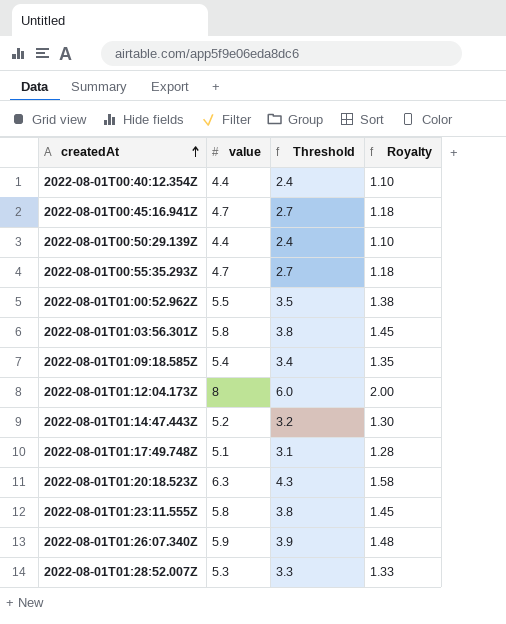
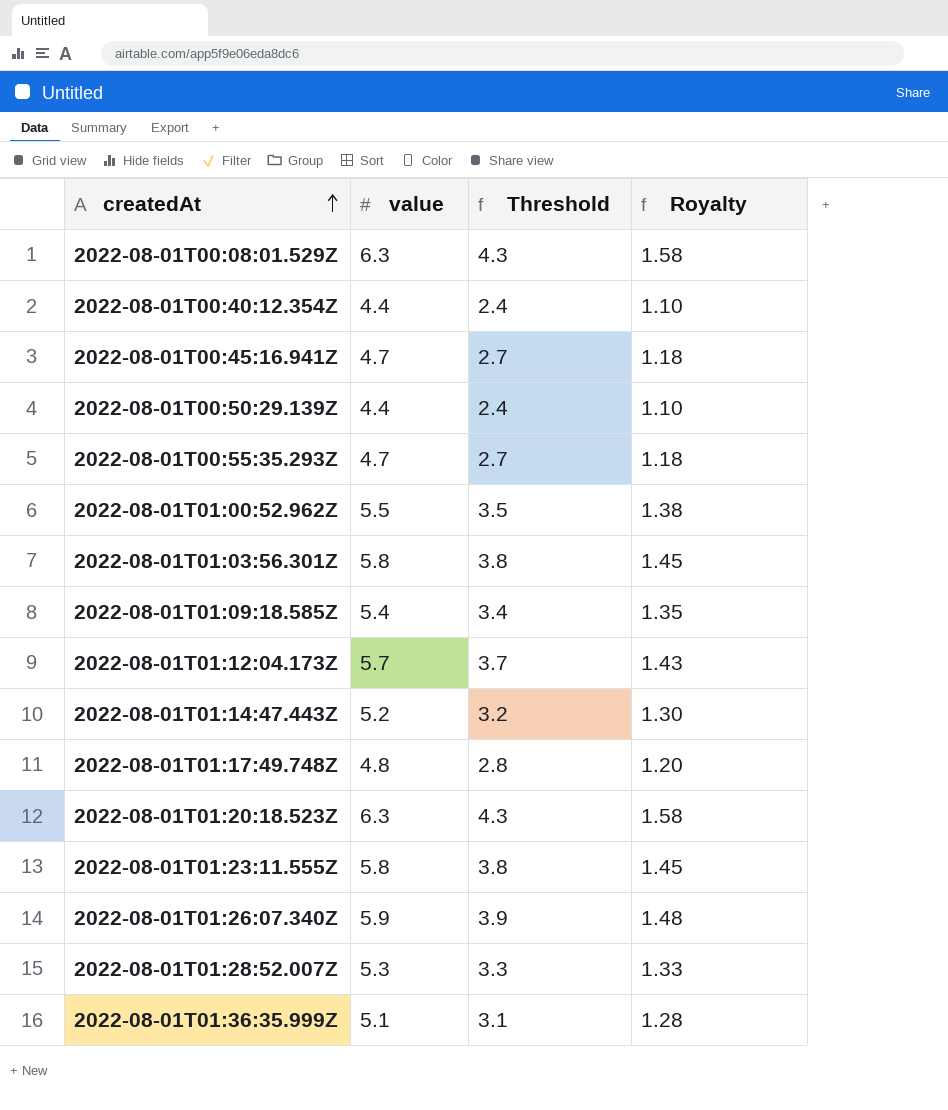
row 2022-08-01T00:08:01.529Z: none -> 6.3 | 4.3 | 1.58
2022-08-01T01:12:04.173Z | value: 8 -> 5.7
2022-08-01T01:12:04.173Z | Threshold: 6.0 -> 3.7
2022-08-01T01:12:04.173Z | Royalty: 2.00 -> 1.43
2022-08-01T01:17:49.748Z | value: 5.1 -> 4.8
2022-08-01T01:17:49.748Z | Threshold: 3.1 -> 2.8
2022-08-01T01:17:49.748Z | Royalty: 1.28 -> 1.20
row 2022-08-01T01:36:35.999Z: none -> 5.1 | 3.1 | 1.28

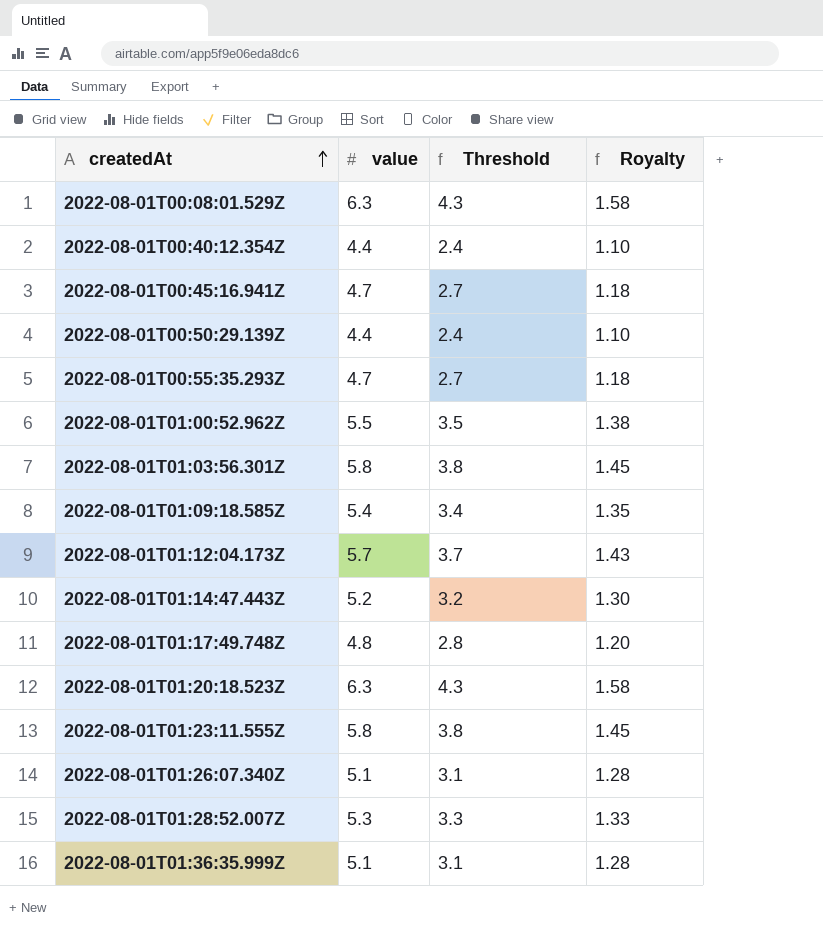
2022-08-01T01:26:07.340Z | value: 5.9 -> 5.1
2022-08-01T01:26:07.340Z | Threshold: 3.9 -> 3.1
2022-08-01T01:26:07.340Z | Royalty: 1.48 -> 1.28

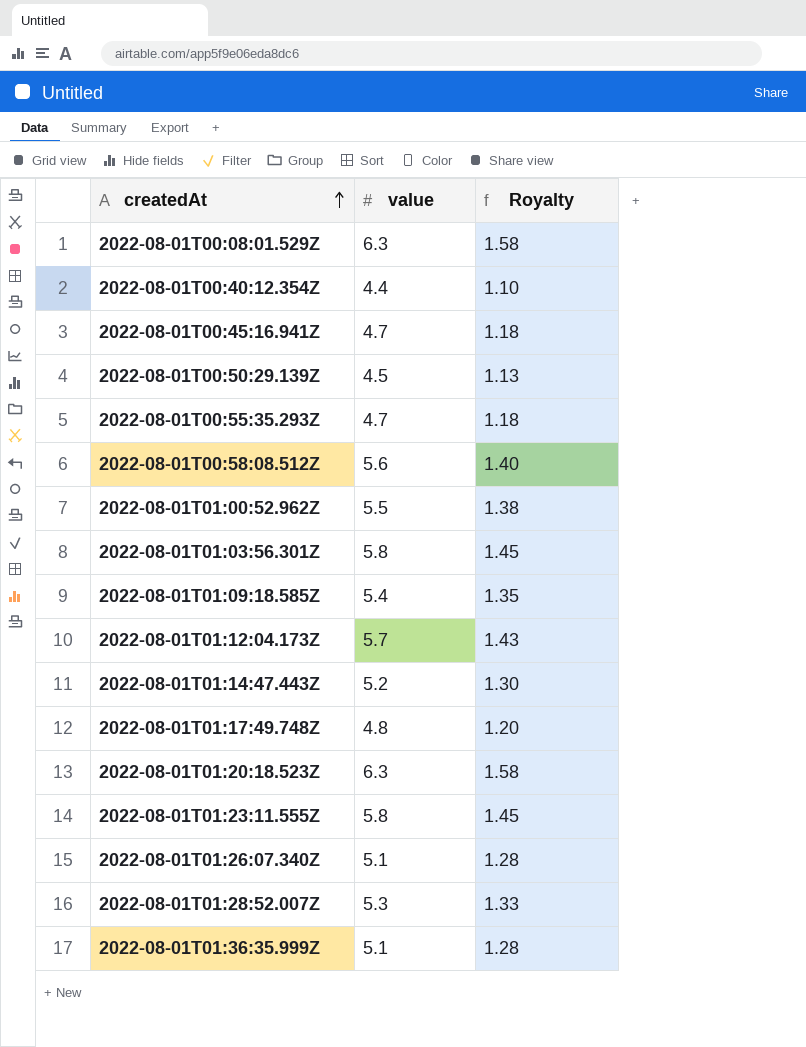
column Threshold | formula: [value] - 2 -> none
2022-08-01T00:50:29.139Z | value: 4.4 -> 4.5
2022-08-01T00:50:29.139Z | Royalty: 1.10 -> 1.13
row 2022-08-01T00:58:08.512Z: none -> 5.6 | 1.40

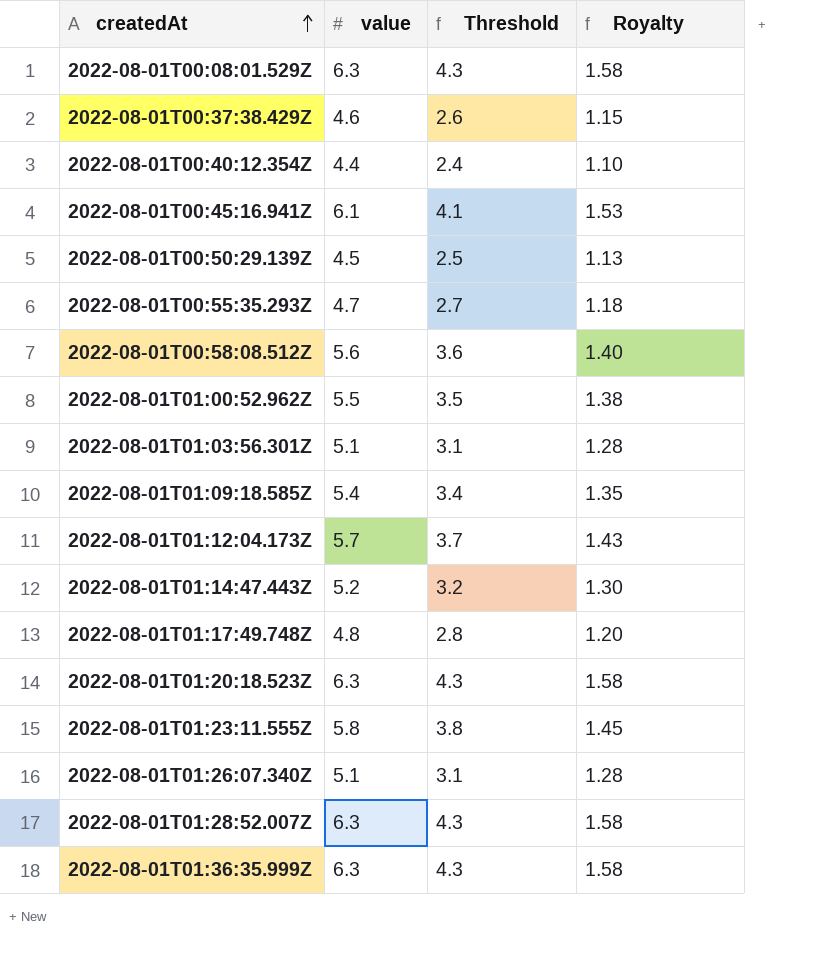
column Threshold | formula: none -> [value] - 2
row 2022-08-01T00:37:38.429Z: none -> 4.6 | 2.6 | 1.15
2022-08-01T00:45:16.941Z | value: 4.7 -> 6.1
2022-08-01T00:45:16.941Z | Royalty: 1.18 -> 1.53
2022-08-01T01:03:56.301Z | value: 5.8 -> 5.1
2022-08-01T01:03:56.301Z | Royalty: 1.45 -> 1.28
2022-08-01T01:28:52.007Z | value: 5.3 -> 6.3
2022-08-01T01:28:52.007Z | Royalty: 1.33 -> 1.58
2022-08-01T01:36:35.999Z | value: 5.1 -> 6.3
2022-08-01T01:36:35.999Z | Royalty: 1.28 -> 1.58

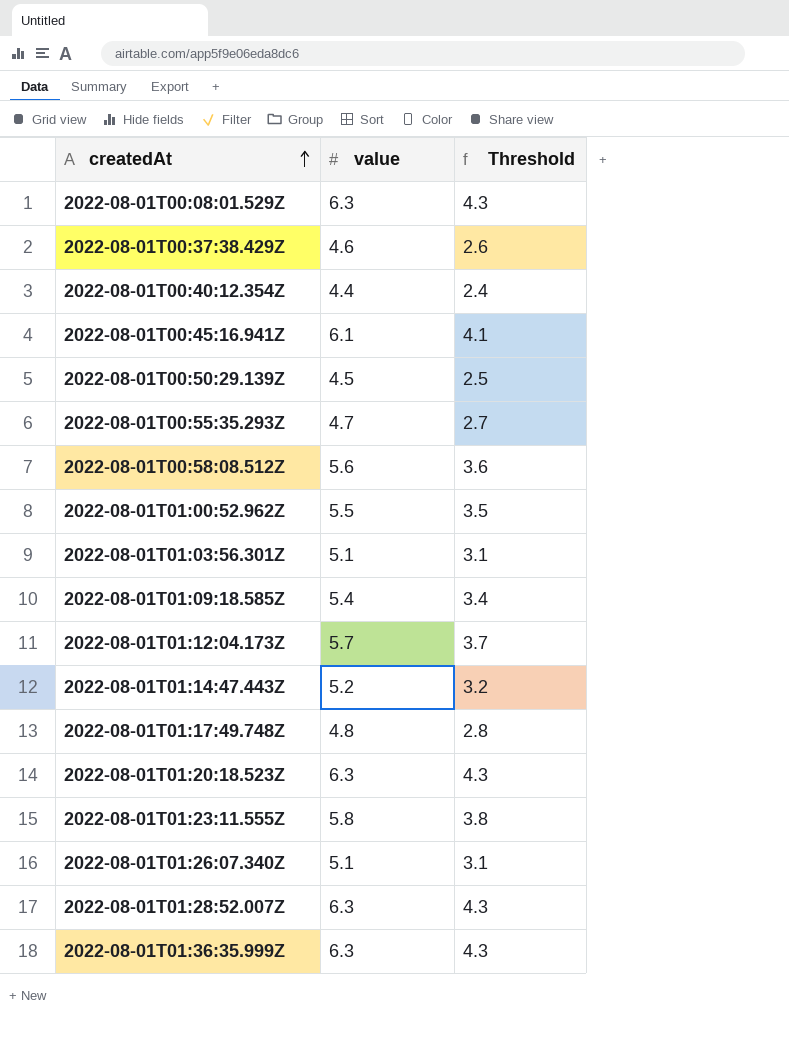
column Royalty | formula: [value] * 0.25 -> none

